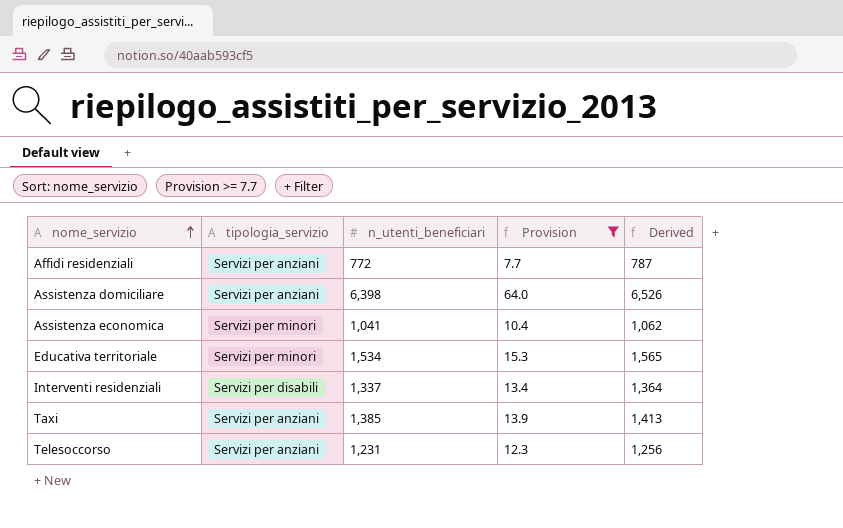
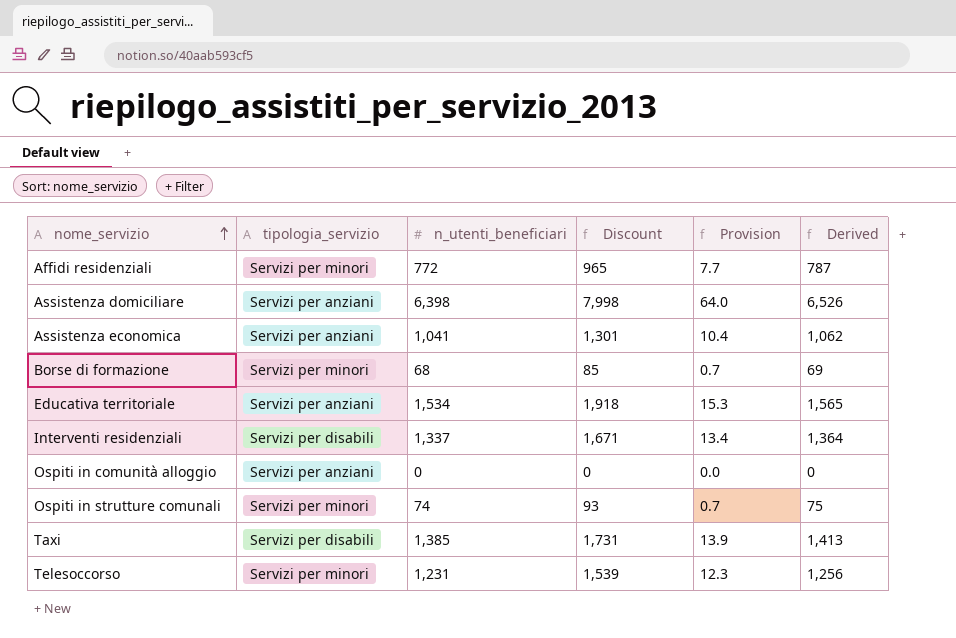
filter: Provision >= 7.7 -> none
column Discount | formula: none -> [n_utenti_beneficiari] * 1.25
Affidi residenziali | tipologia_servizio: Servizi per anziani -> Servizi per minori
Assistenza economica | tipologia_servizio: Servizi per minori -> Servizi per anziani
Educativa territoriale | tipologia_servizio: Servizi per minori -> Servizi per anziani
Taxi | tipologia_servizio: Servizi per anziani -> Servizi per disabili
Telesoccorso | tipologia_servizio: Servizi per anziani -> Servizi per minori

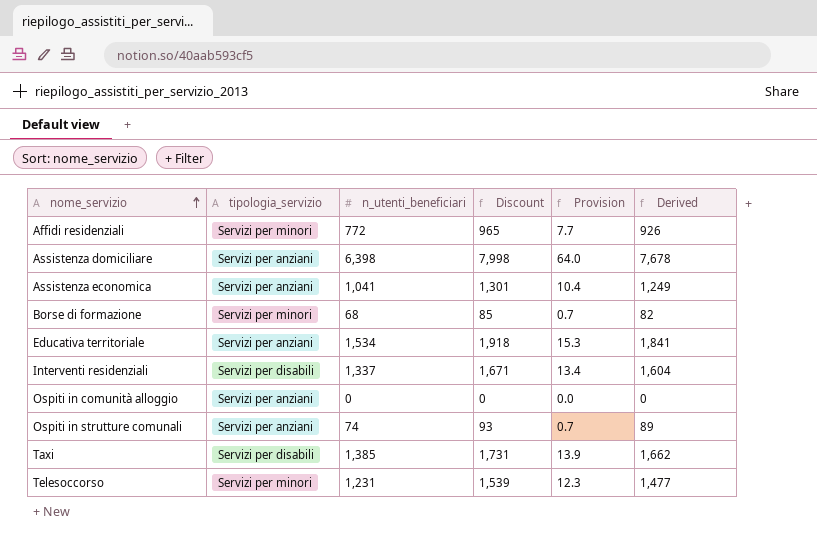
column Derived | formula: [n_utenti_beneficiari] * 1.02 -> [n_utenti_beneficiari] * 1.2
Ospiti in strutture comunali | tipologia_servizio: Servizi per minori -> Servizi per anziani

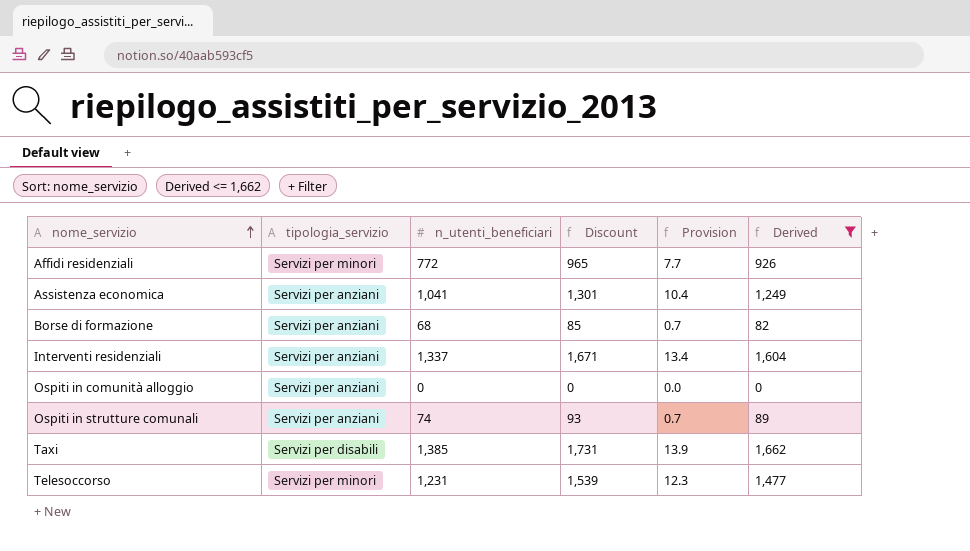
filter: none -> Derived <= 1,662
Borse di formazione | tipologia_servizio: Servizi per minori -> Servizi per anziani
Interventi residenziali | tipologia_servizio: Servizi per disabili -> Servizi per anziani

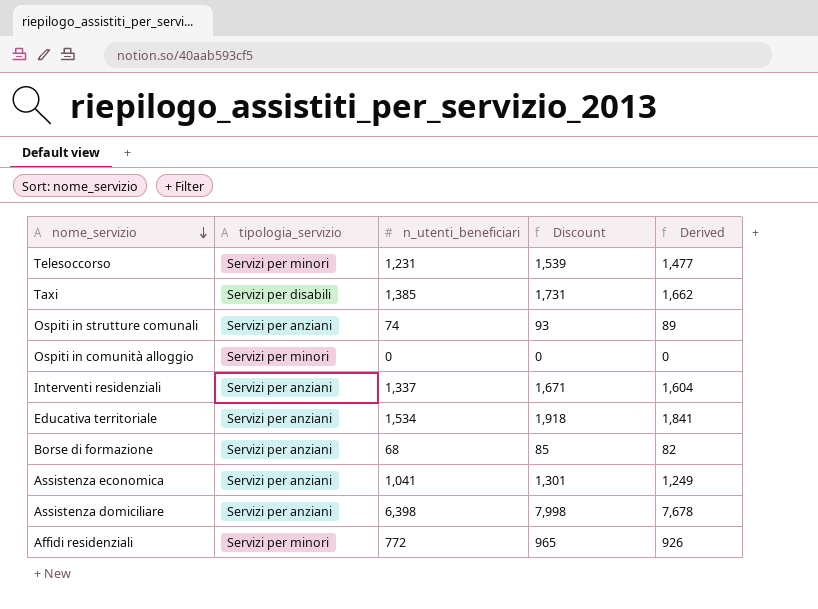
filter: Derived <= 1,662 -> none
row order: nome_servizio ascending -> nome_servizio descending
column Provision | formula: [n_utenti_beneficiari] * 0.01 -> none
Ospiti in comunità alloggio | tipologia_servizio: Servizi per anziani -> Servizi per minori

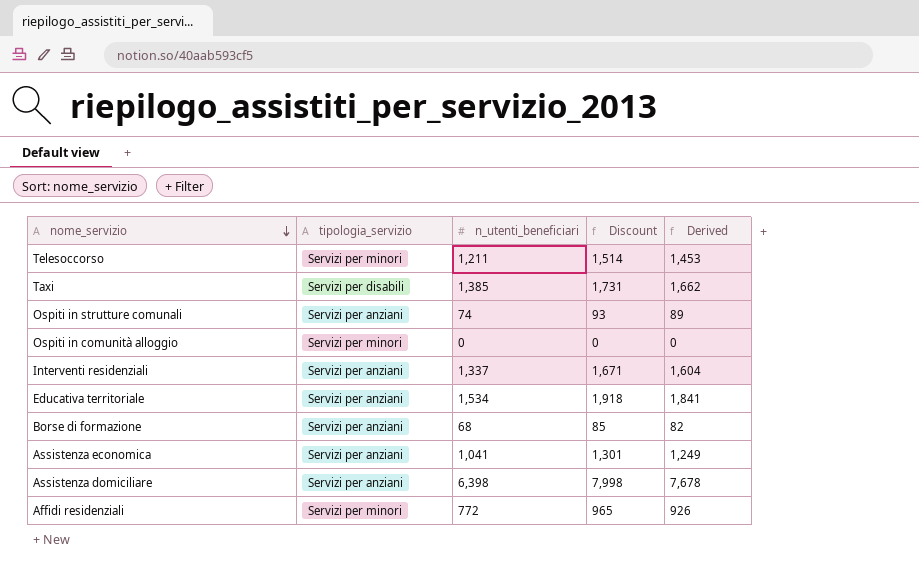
Telesoccorso | n_utenti_beneficiari: 1,231 -> 1,211
Telesoccorso | Discount: 1,539 -> 1,514
Telesoccorso | Derived: 1,477 -> 1,453

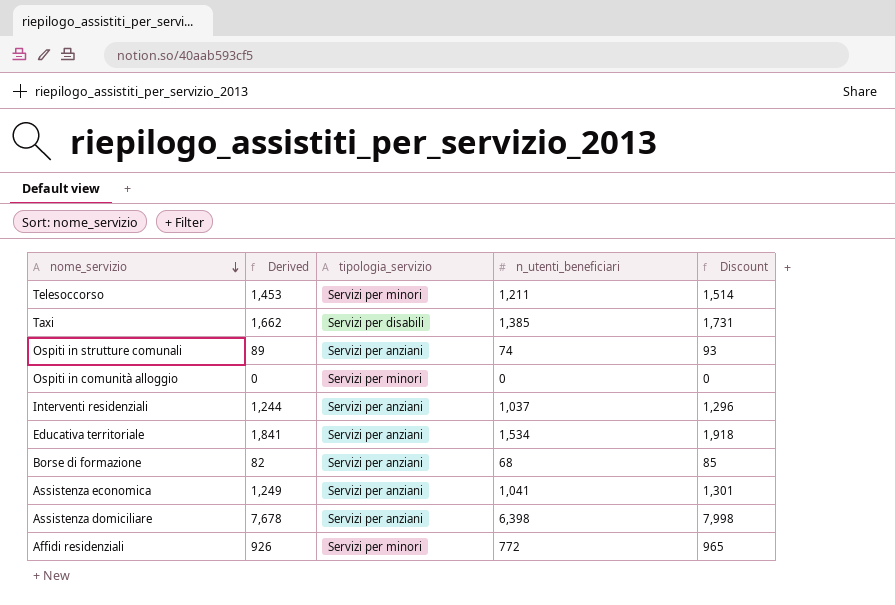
column Derived | position: 5 -> 2
Interventi residenziali | Derived: 1,604 -> 1,244
Interventi residenziali | n_utenti_beneficiari: 1,337 -> 1,037
Interventi residenziali | Discount: 1,671 -> 1,296

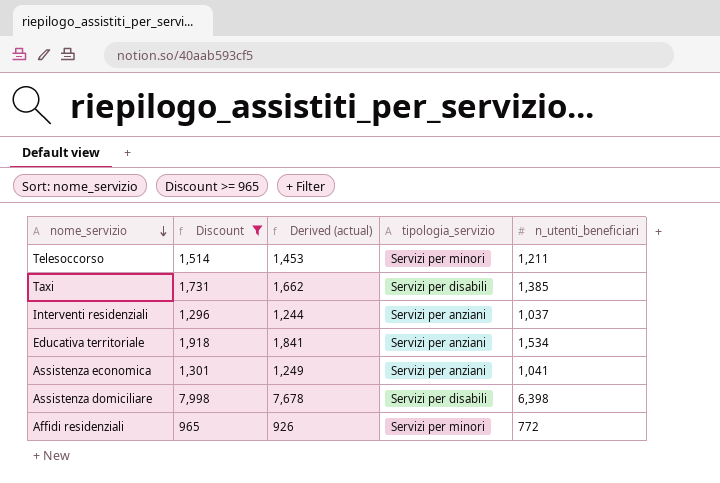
filter: none -> Discount >= 965
column Discount | position: 5 -> 2
column name: Derived -> Derived (actual)
Assistenza domiciliare | tipologia_servizio: Servizi per anziani -> Servizi per disabili

